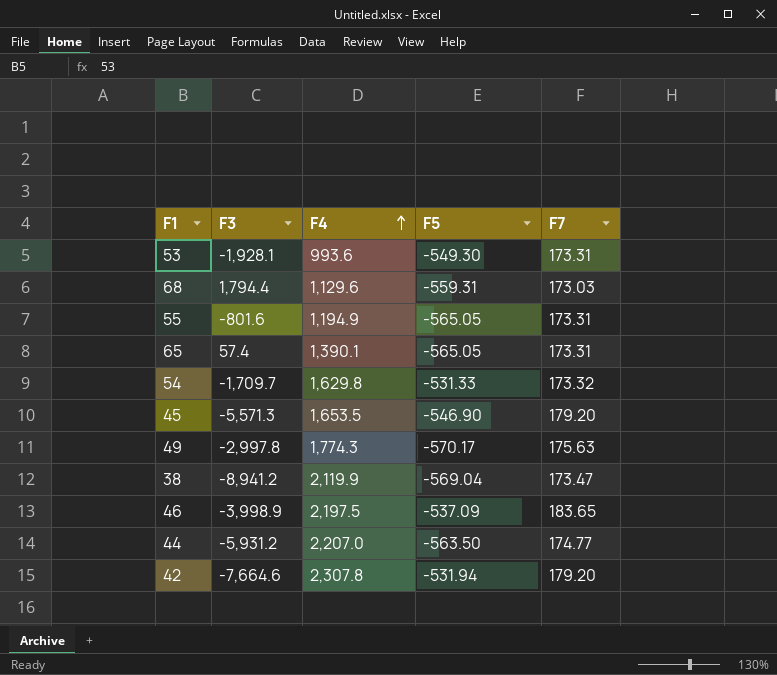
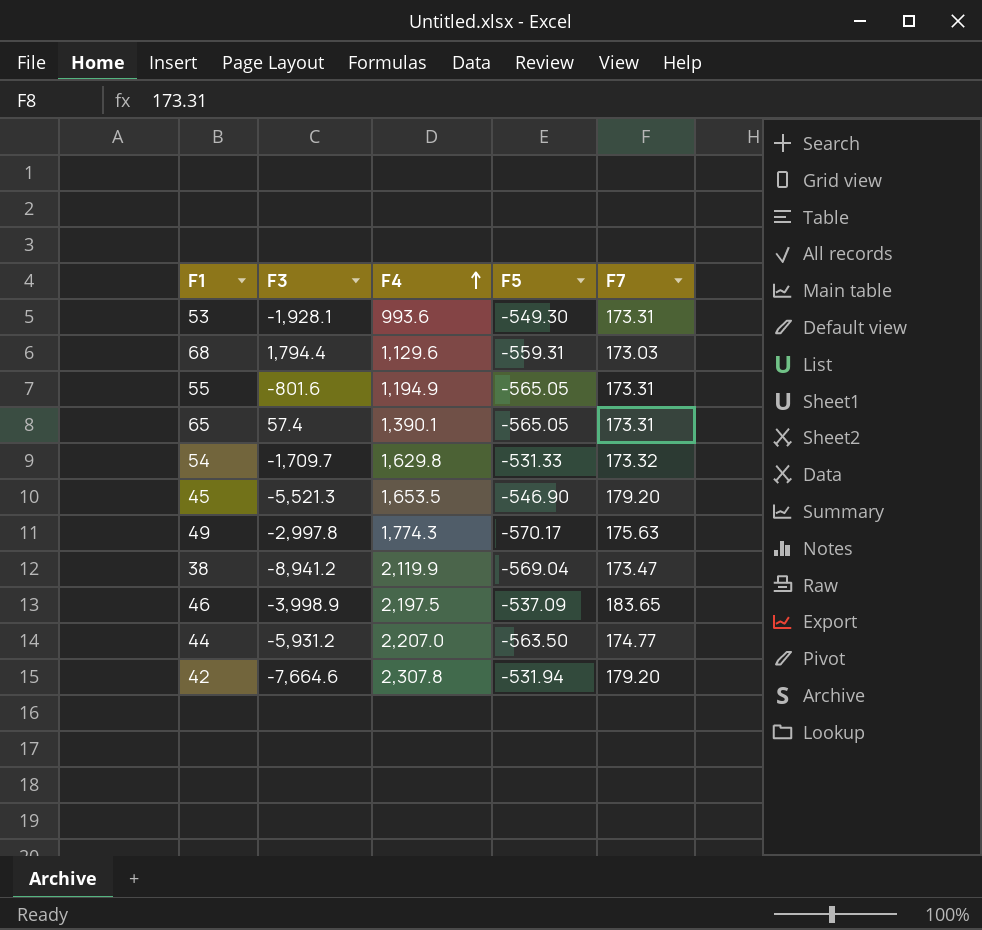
45 | F3: -5,571.3 -> -5,521.3

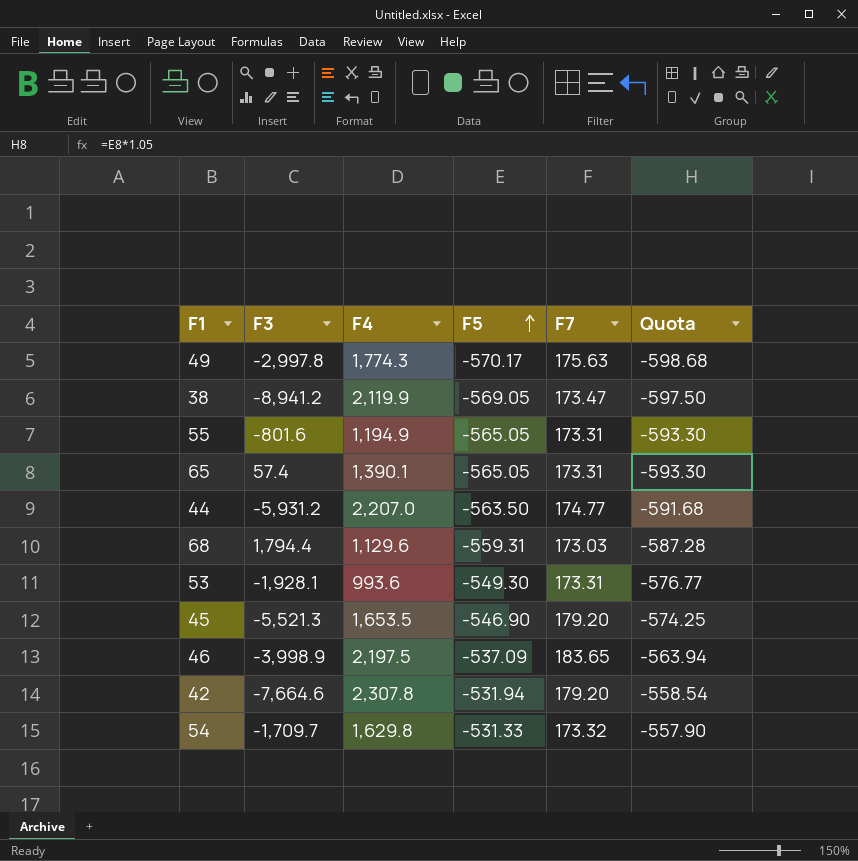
row order: F4 ascending -> F5 ascending
column Quota | formula: none -> [F5] * 1.05
38 | F5: -569.04 -> -569.05

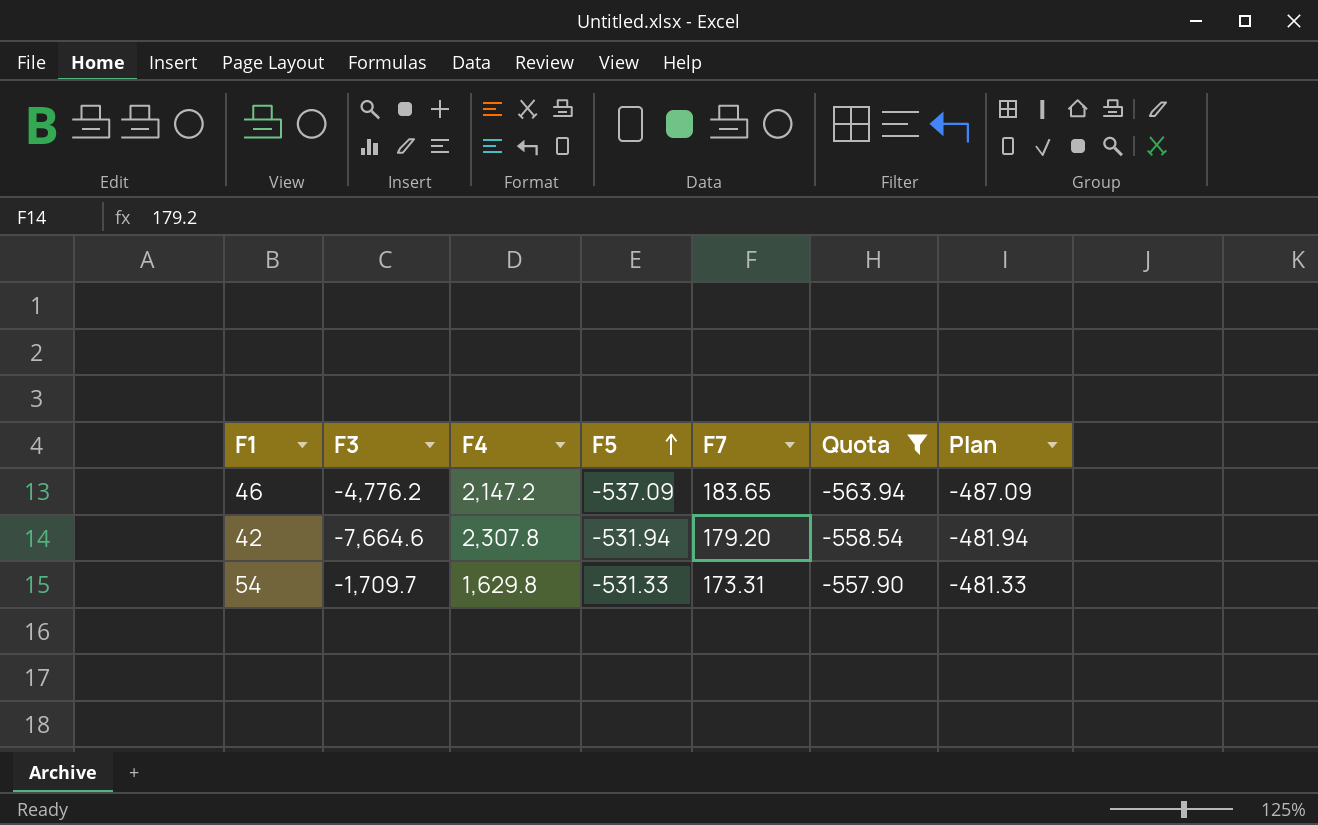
filter: none -> Quota >= -563.94
column Plan | formula: none -> [F5] + 50
46 | F3: -3,998.9 -> -4,776.2
46 | F4: 2,197.5 -> 2,147.2
54 | F7: 173.32 -> 173.31

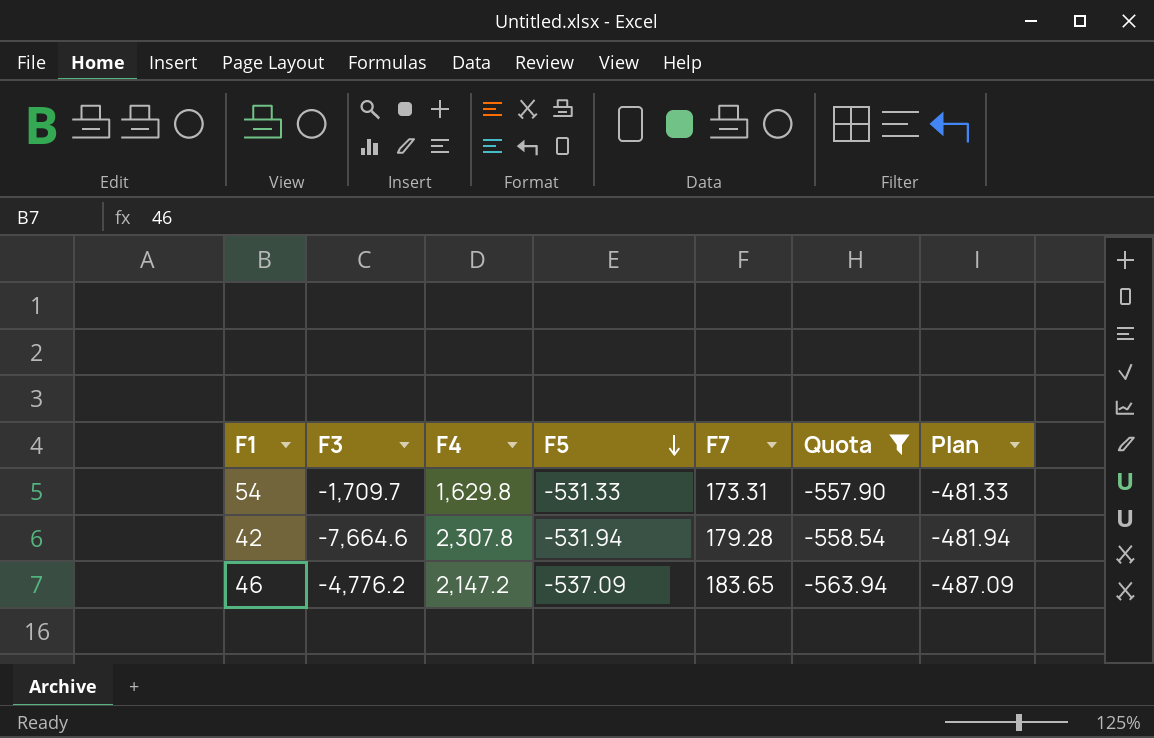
row order: F5 ascending -> F5 descending
42 | F7: 179.20 -> 179.28

